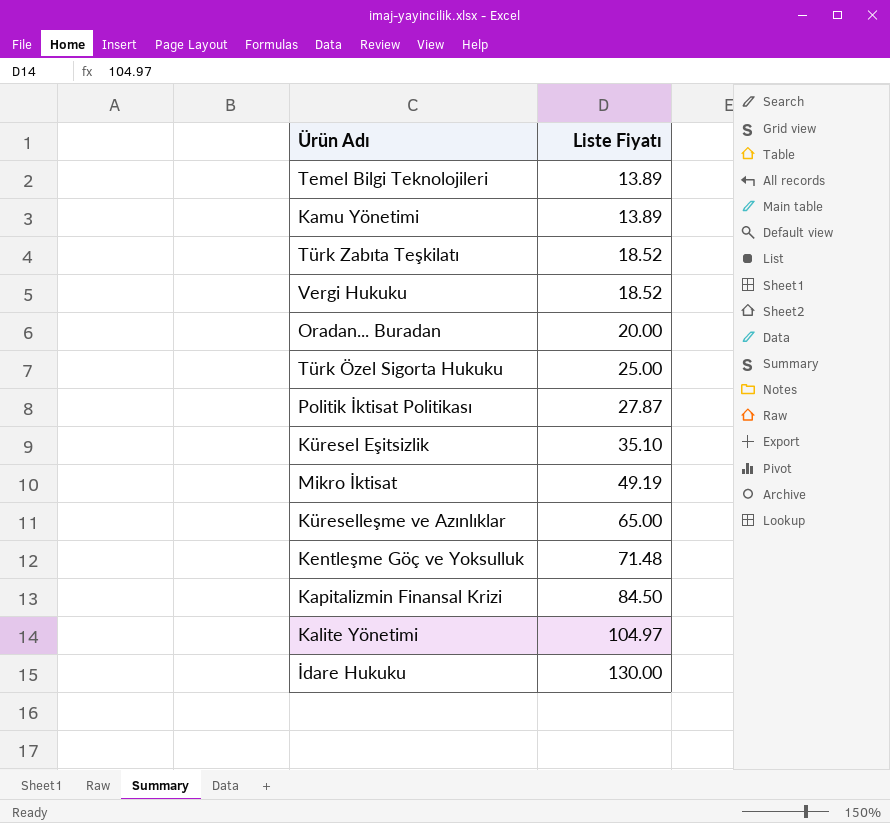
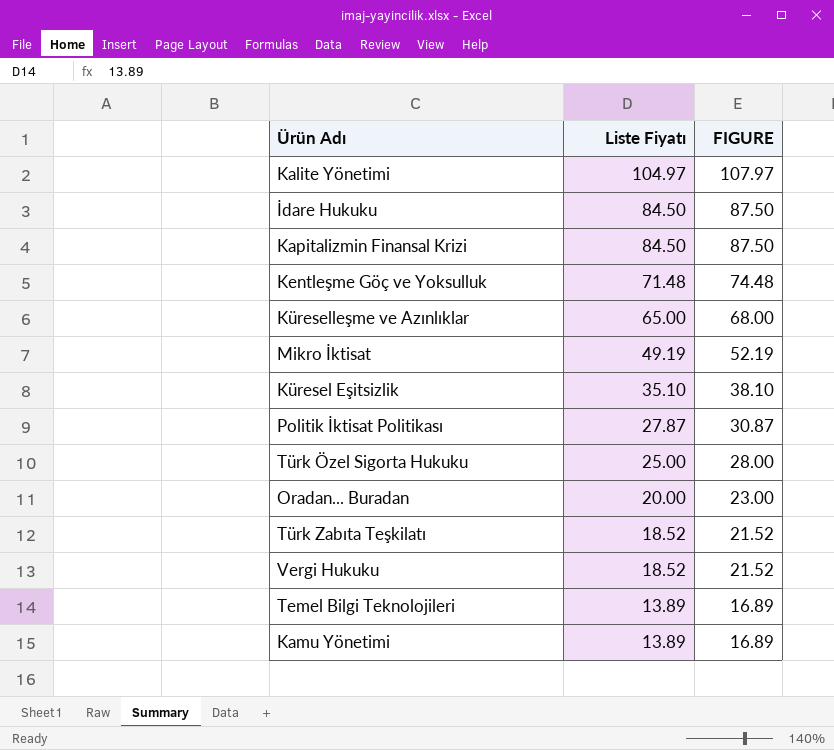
row order: Liste Fiyatı ascending -> Liste Fiyatı descending
column FIGURE | formula: none -> [Liste Fiyatı] + 3
İdare Hukuku | Liste Fiyatı: 130.00 -> 84.50

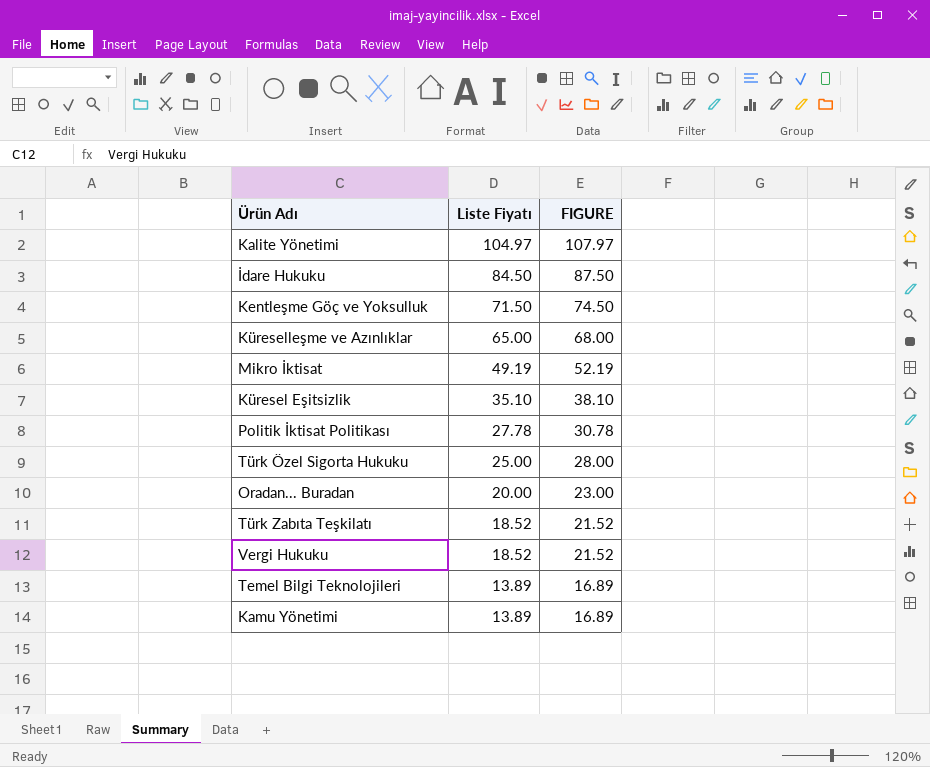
row Kapitalizmin Finansal Krizi: 84.50 | 87.50 -> none
Kentleşme Göç ve Yoksulluk | Liste Fiyatı: 71.48 -> 71.50
Kentleşme Göç ve Yoksulluk | FIGURE: 74.48 -> 74.50
Politik İktisat Politikası | Liste Fiyatı: 27.87 -> 27.78
Politik İktisat Politikası | FIGURE: 30.87 -> 30.78

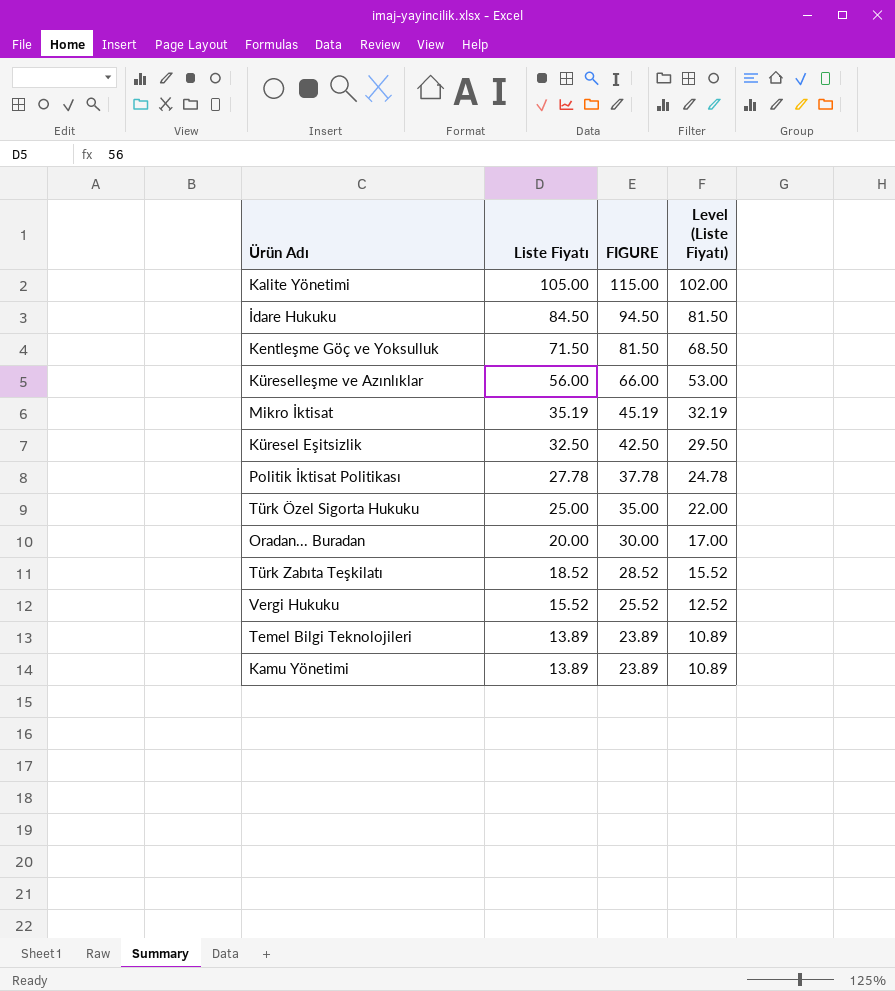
column FIGURE | formula: [Liste Fiyatı] + 3 -> [Liste Fiyatı] + 10
column Level (Liste Fiyatı) | formula: none -> [Liste Fiyatı] - 3
Kalite Yönetimi | Liste Fiyatı: 104.97 -> 105.00
Küreselleşme ve Azınlıklar | Liste Fiyatı: 65.00 -> 56.00
Mikro İktisat | Liste Fiyatı: 49.19 -> 35.19
Küresel Eşitsizlik | Liste Fiyatı: 35.10 -> 32.50
Vergi Hukuku | Liste Fiyatı: 18.52 -> 15.52

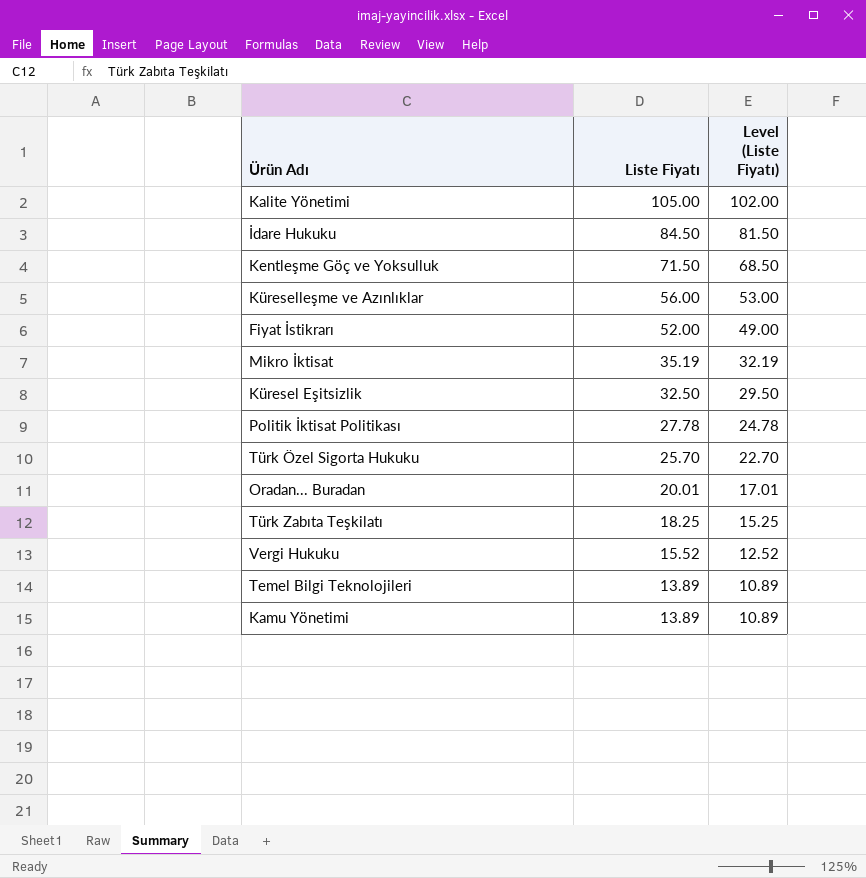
column FIGURE | formula: [Liste Fiyatı] + 10 -> none
row Fiyat İstikrarı: none -> 52.00 | 49.00
Türk Özel Sigorta Hukuku | Liste Fiyatı: 25.00 -> 25.70
Türk Özel Sigorta Hukuku | Level (Liste Fiyatı): 22.00 -> 22.70
Oradan... Buradan | Liste Fiyatı: 20.00 -> 20.01
Oradan... Buradan | Level (Liste Fiyatı): 17.00 -> 17.01
Türk Zabıta Teşkilatı | Liste Fiyatı: 18.52 -> 18.25
Türk Zabıta Teşkilatı | Level (Liste Fiyatı): 15.52 -> 15.25

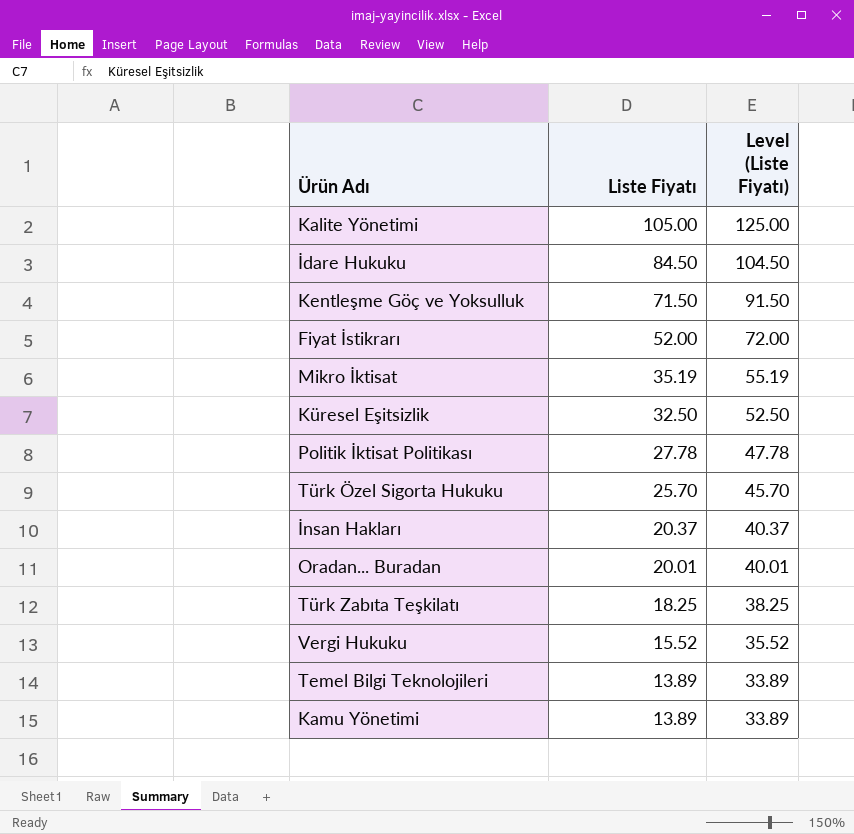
column Level (Liste Fiyatı) | formula: [Liste Fiyatı] - 3 -> [Liste Fiyatı] + 20
row Küreselleşme ve Azınlıklar: 56.00 | 53.00 -> none
row İnsan Hakları: none -> 20.37 | 40.37

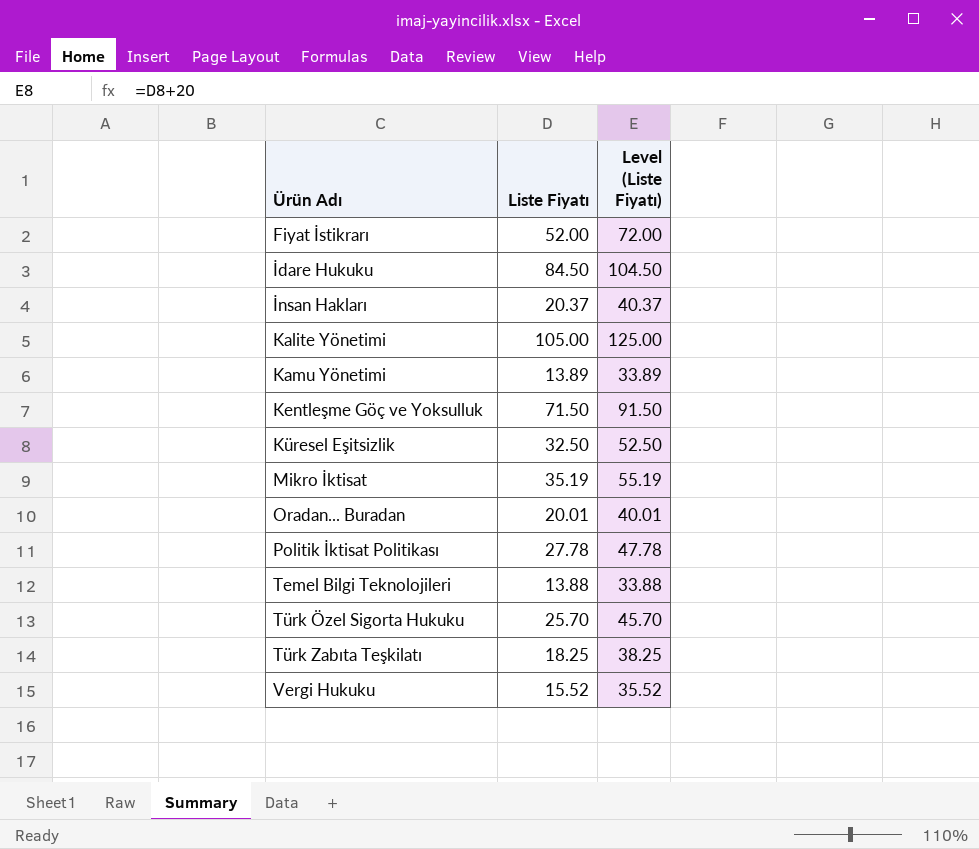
row order: Liste Fiyatı descending -> Ürün Adı ascending
Temel Bilgi Teknolojileri | Liste Fiyatı: 13.89 -> 13.88
Temel Bilgi Teknolojileri | Level (Liste Fiyatı): 33.89 -> 33.88

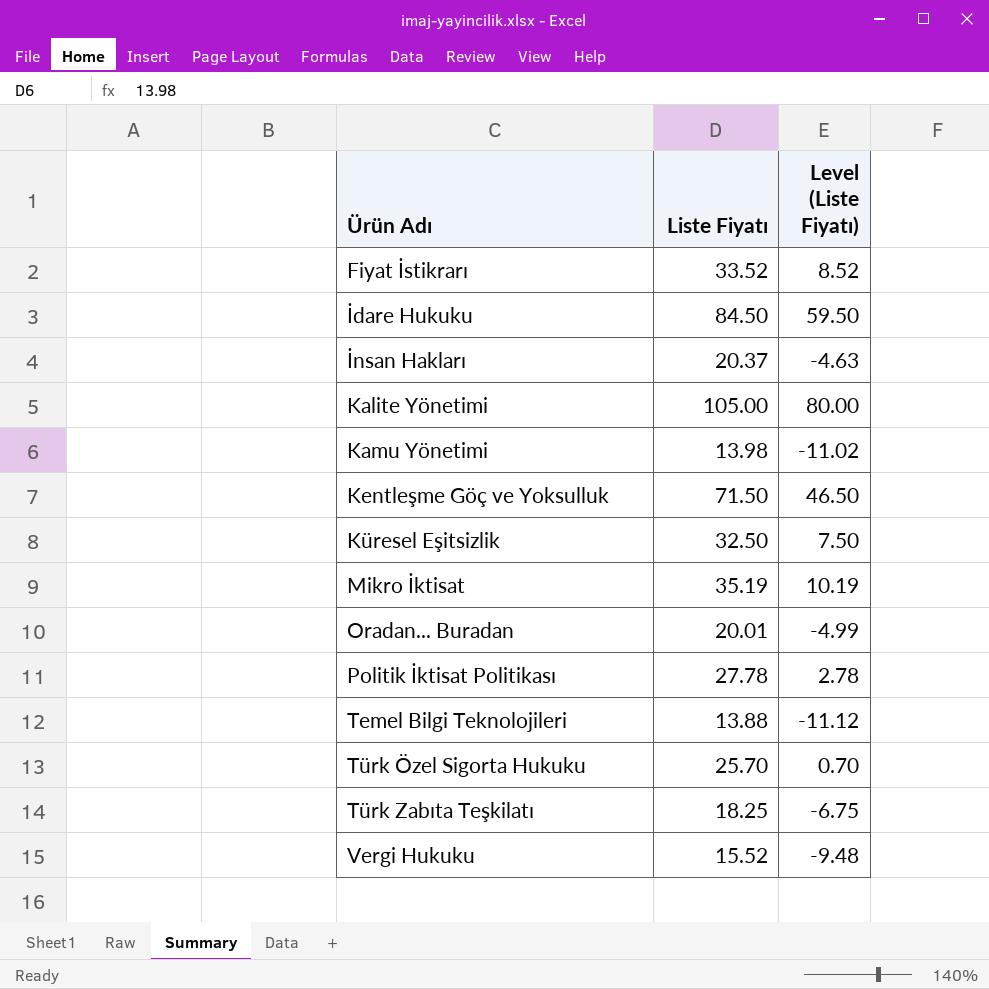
column Level (Liste Fiyatı) | formula: [Liste Fiyatı] + 20 -> [Liste Fiyatı] - 25
Fiyat İstikrarı | Liste Fiyatı: 52.00 -> 33.52
Kamu Yönetimi | Liste Fiyatı: 13.89 -> 13.98

